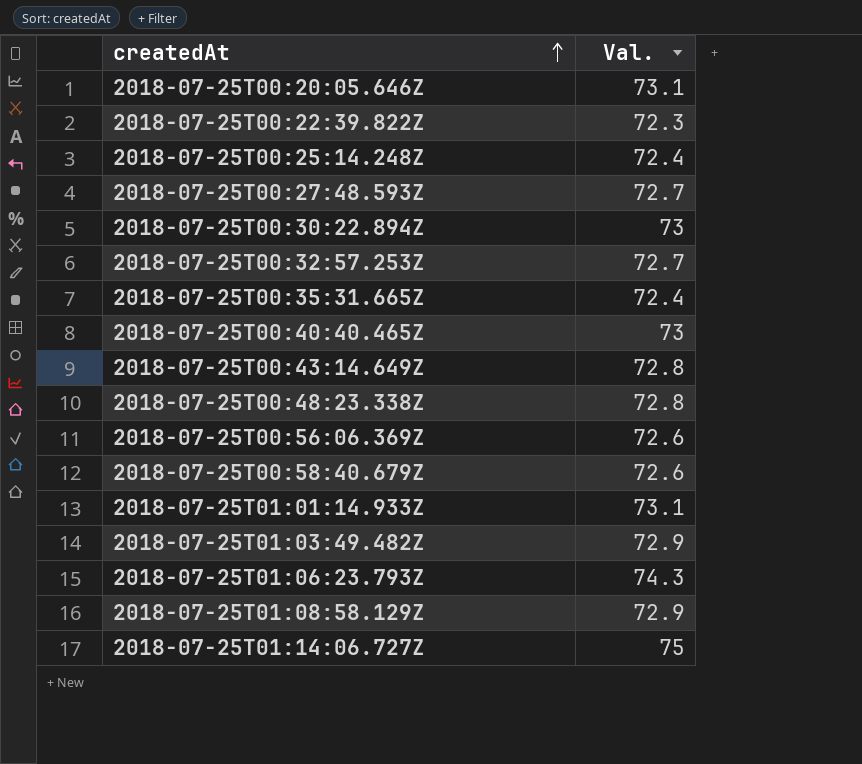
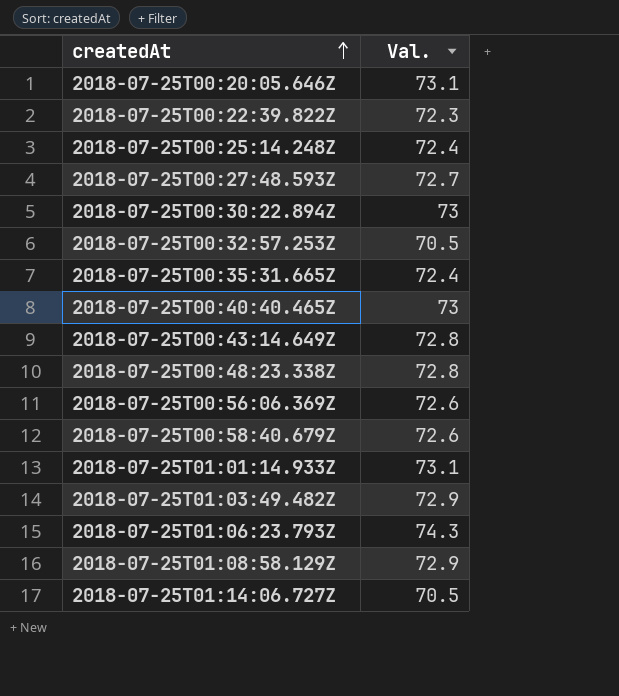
2018-07-25T00:32:57.253Z | Val.: 72.7 -> 70.5
2018-07-25T01:14:06.727Z | Val.: 75 -> 70.5

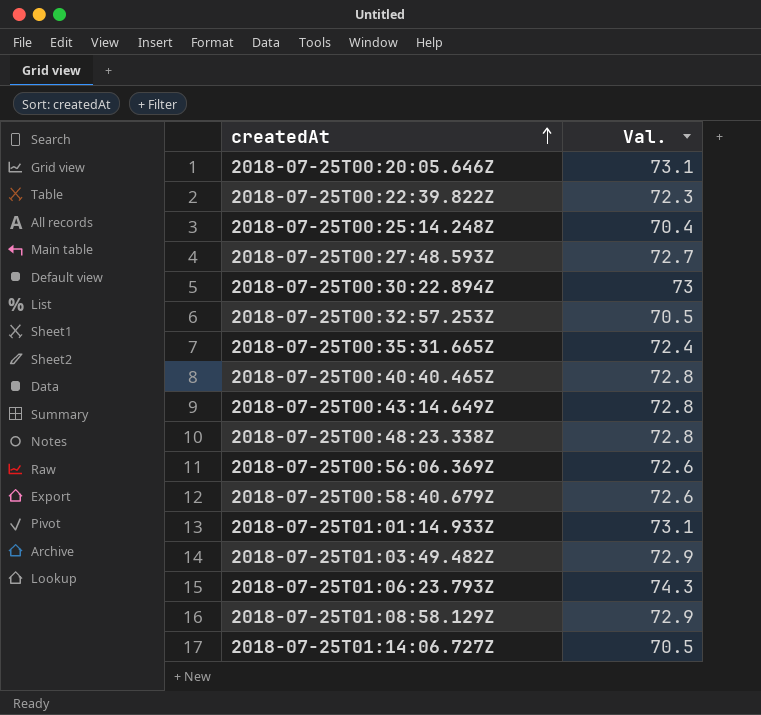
2018-07-25T00:25:14.248Z | Val.: 72.4 -> 70.4
2018-07-25T00:40:40.465Z | Val.: 73 -> 72.8

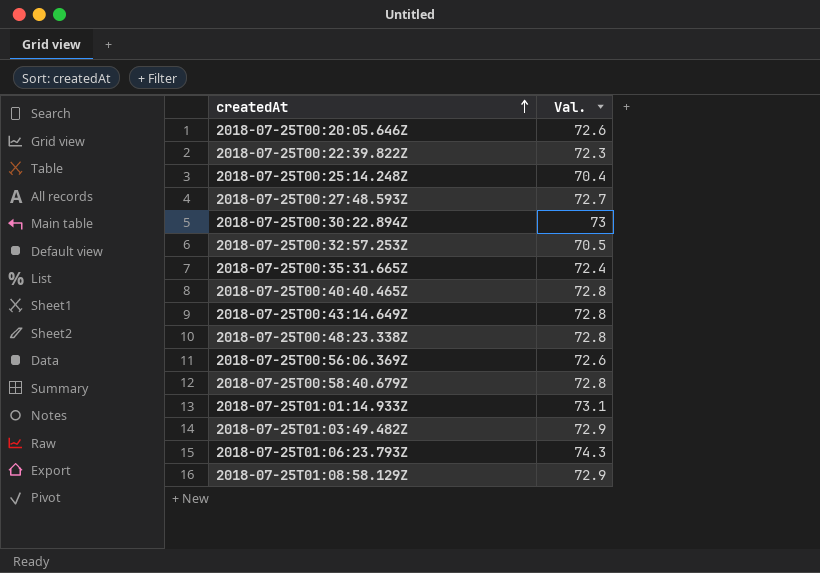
row 2018-07-25T01:14:06.727Z: 70.5 -> none
2018-07-25T00:20:05.646Z | Val.: 73.1 -> 72.6
2018-07-25T00:58:40.679Z | Val.: 72.6 -> 72.8

